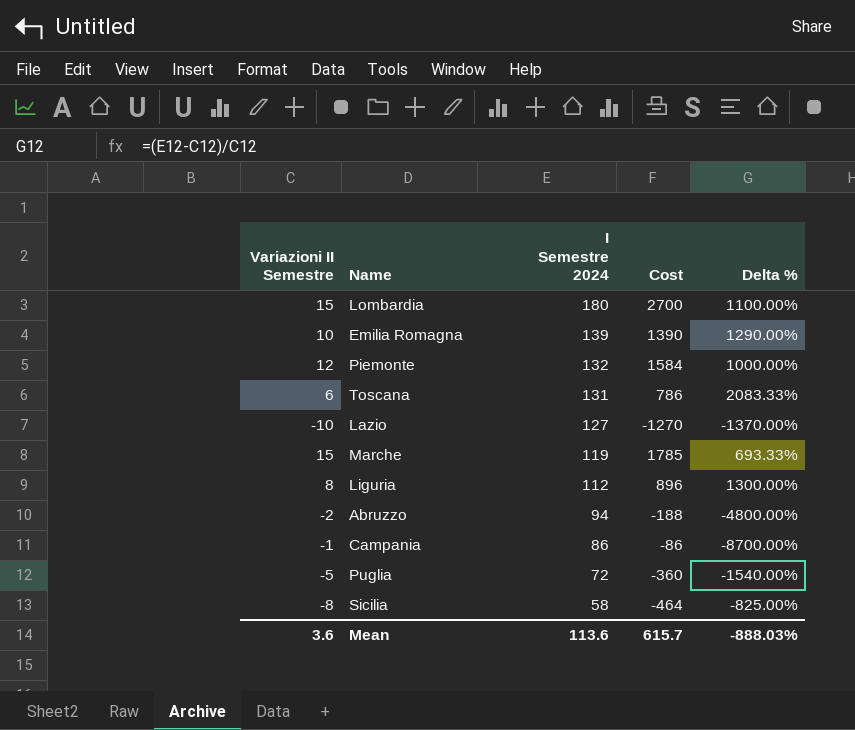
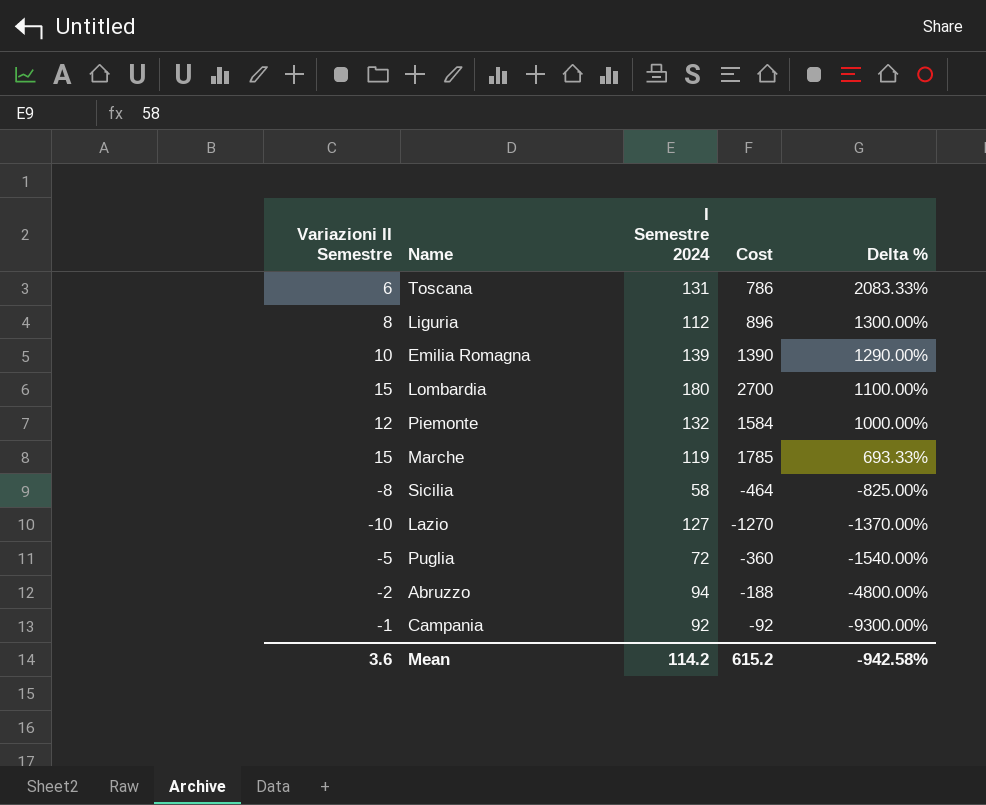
row order: I Semestre 2024 descending -> Delta % descending
Campania | I Semestre 2024: 86 -> 92
Campania | Cost: -86 -> -92
Campania | Delta %: -8700.00% -> -9300.00%
Mean | I Semestre 2024: 113.6 -> 114.2
Mean | Cost: 615.7 -> 615.2
Mean | Delta %: -888.03% -> -942.58%

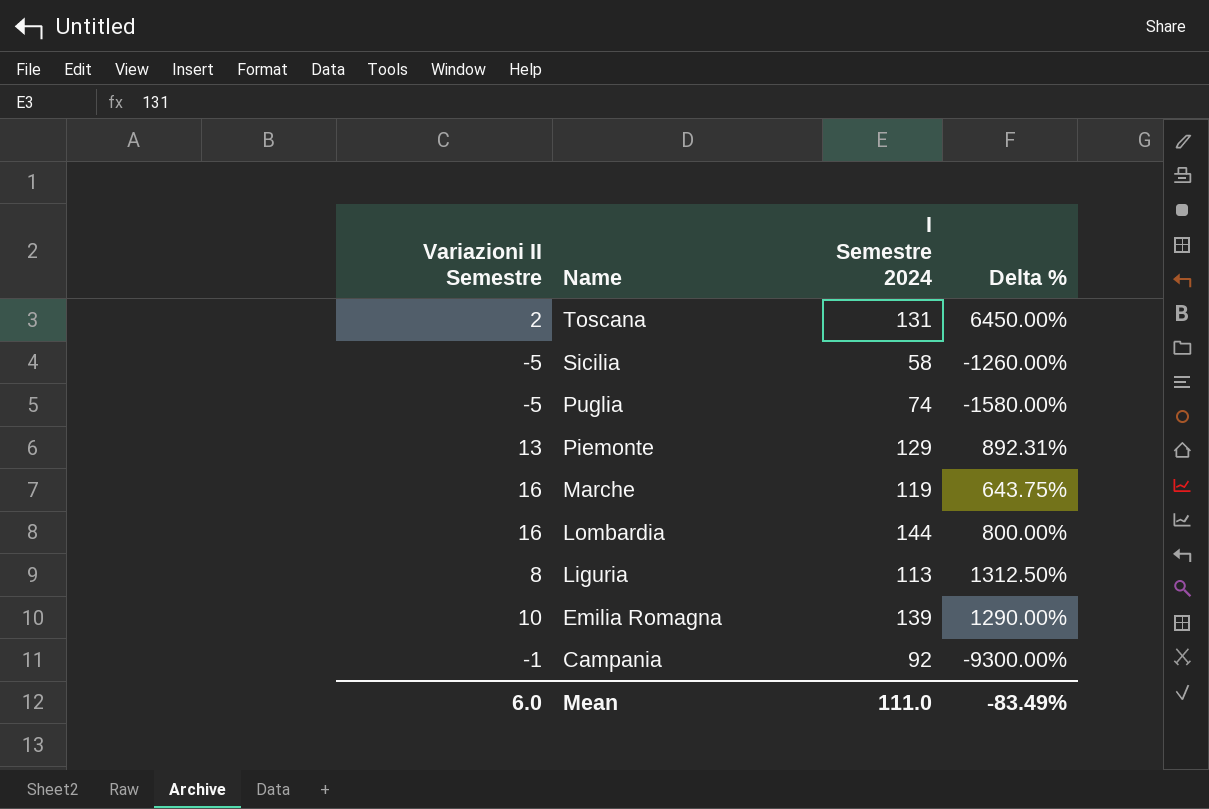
row order: Delta % descending -> Name descending
column Cost | formula: [Variazioni II Semestre] * [I Semestre 2024] -> none
row Lazio: -10 | 127 | -1270 | -1370.00% -> none
row Abruzzo: -2 | 94 | -188 | -4800.00% -> none
Toscana | Variazioni II Semestre: 6 -> 2
Toscana | Delta %: 2083.33% -> 6450.00%
Sicilia | Variazioni II Semestre: -8 -> -5
Sicilia | Delta %: -825.00% -> -1260.00%
Puglia | I Semestre 2024: 72 -> 74
Puglia | Delta %: -1540.00% -> -1580.00%
Piemonte | Variazioni II Semestre: 12 -> 13
Piemonte | I Semestre 2024: 132 -> 129
Piemonte | Delta %: 1000.00% -> 892.31%
Marche | Variazioni II Semestre: 15 -> 16
Marche | Delta %: 693.33% -> 643.75%
Lombardia | Variazioni II Semestre: 15 -> 16
Lombardia | I Semestre 2024: 180 -> 144
Lombardia | Delta %: 1100.00% -> 800.00%
Liguria | I Semestre 2024: 112 -> 113
Liguria | Delta %: 1300.00% -> 1312.50%
Mean | Variazioni II Semestre: 3.6 -> 6.0
Mean | I Semestre 2024: 114.2 -> 111.0
Mean | Delta %: -942.58% -> -83.49%

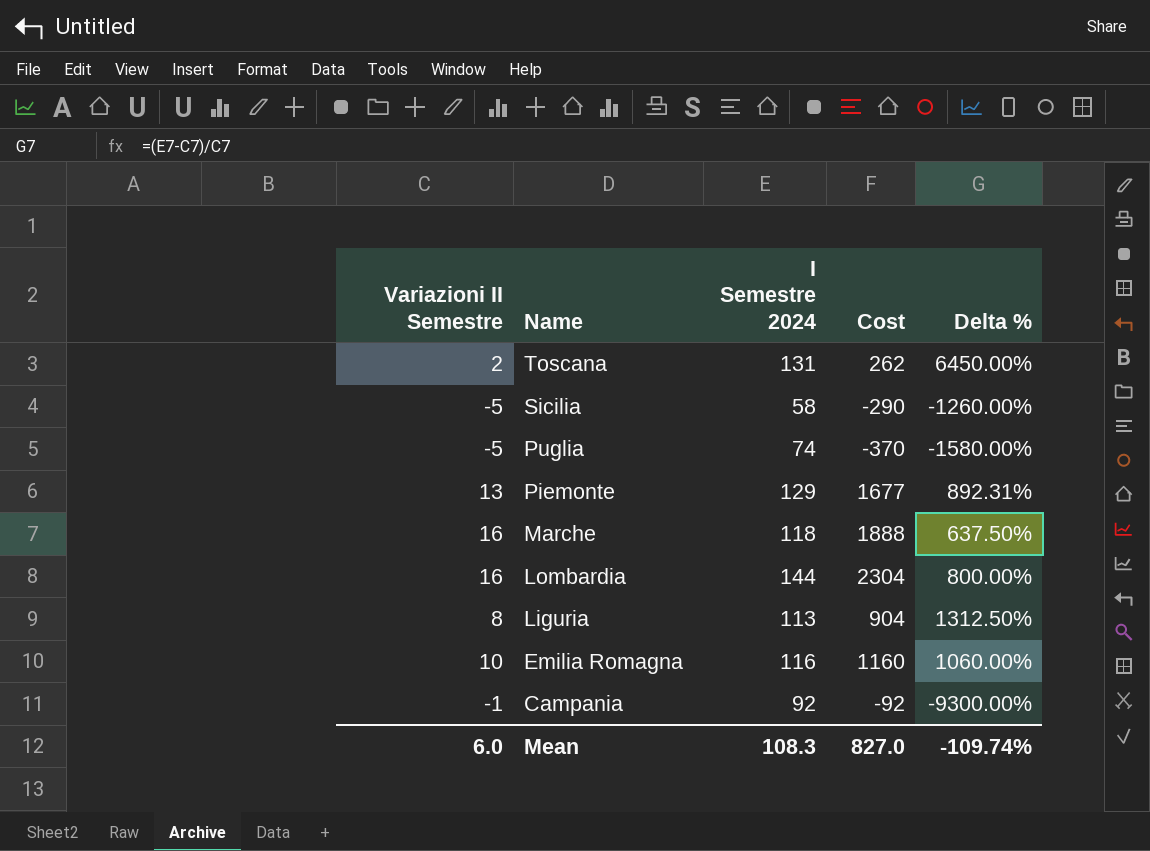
column Cost | formula: none -> [Variazioni II Semestre] * [I Semestre 2024]
Marche | I Semestre 2024: 119 -> 118
Marche | Delta %: 643.75% -> 637.50%
Emilia Romagna | I Semestre 2024: 139 -> 116
Emilia Romagna | Delta %: 1290.00% -> 1060.00%
Mean | I Semestre 2024: 111.0 -> 108.3
Mean | Delta %: -83.49% -> -109.74%

